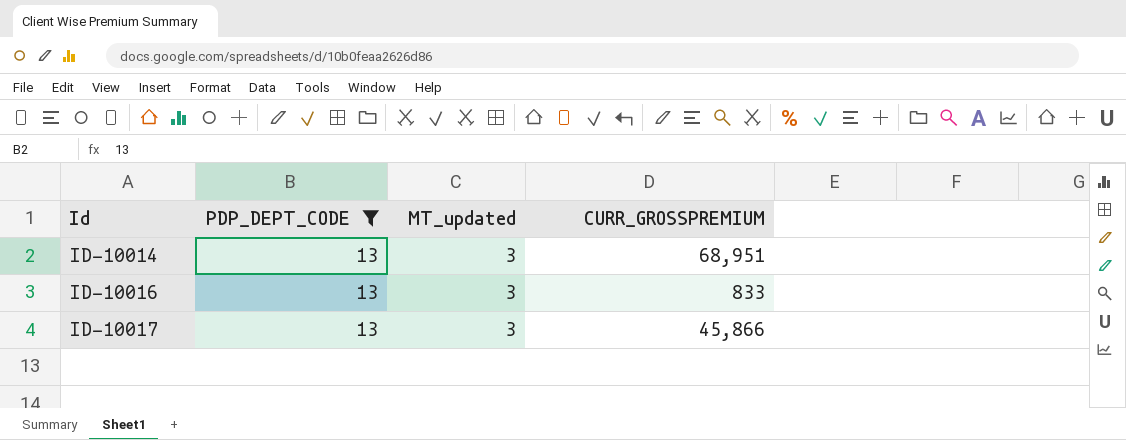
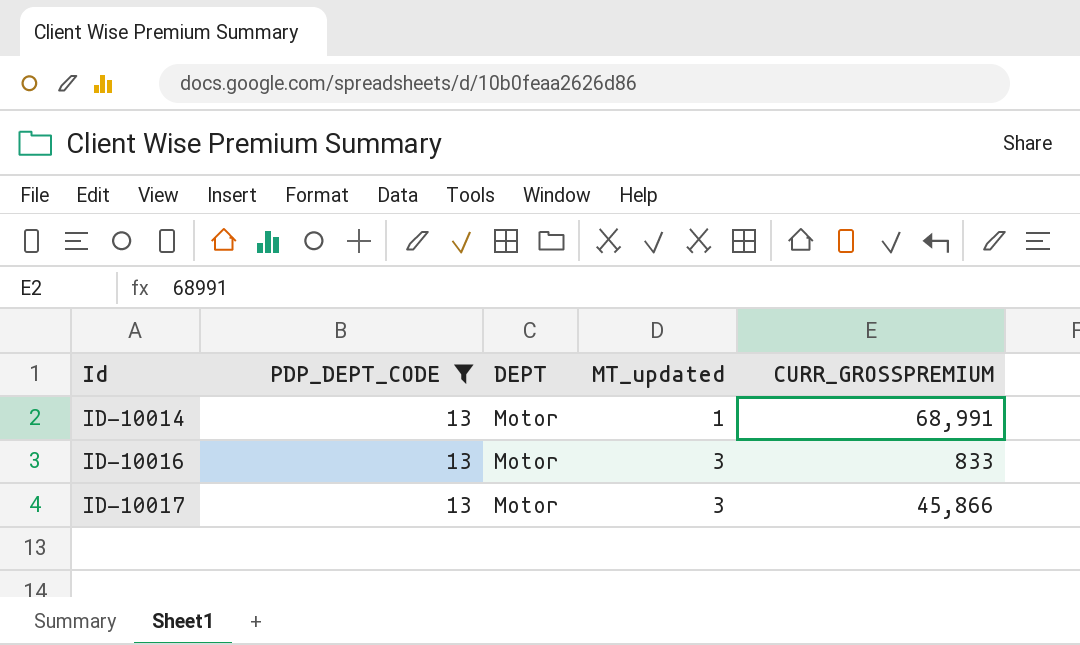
column DEPT | position: none -> 3
ID-10014 | MT_updated: 3 -> 1
ID-10014 | CURR_GROSSPREMIUM: 68,951 -> 68,991

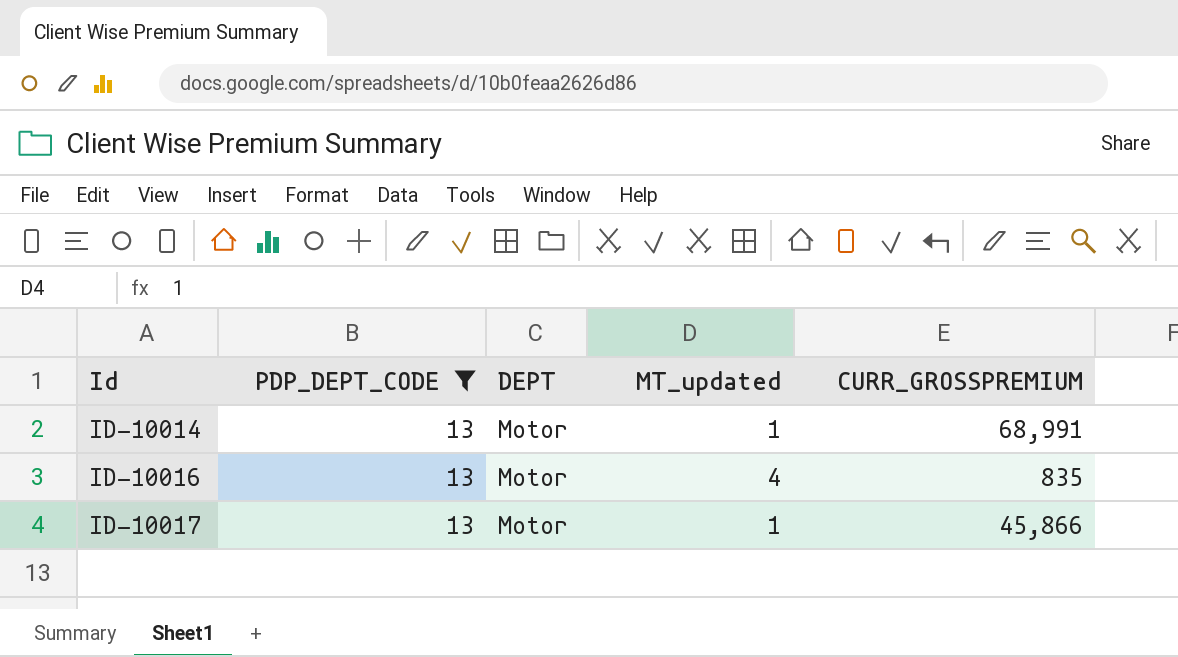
ID-10016 | MT_updated: 3 -> 4
ID-10016 | CURR_GROSSPREMIUM: 833 -> 835
ID-10017 | MT_updated: 3 -> 1

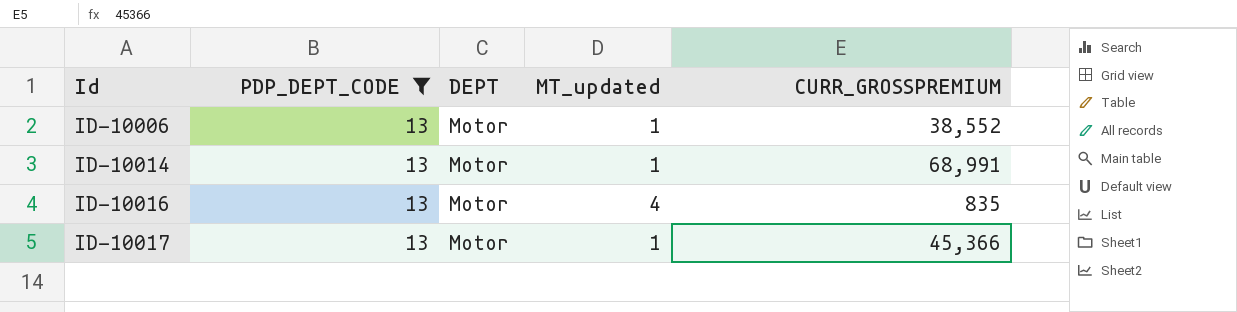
row ID-10006: none -> 13 | Motor | 1 | 38,552
ID-10017 | CURR_GROSSPREMIUM: 45,866 -> 45,366

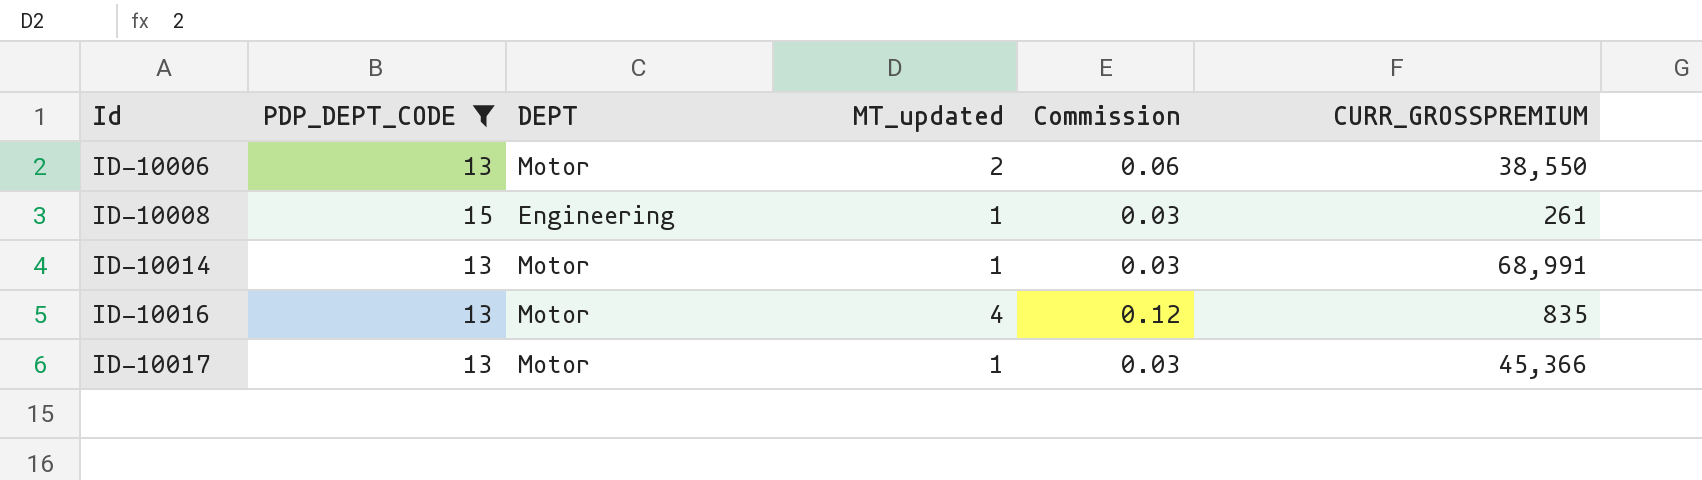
column Commission | formula: none -> [MT_updated] * 0.03
ID-10006 | MT_updated: 1 -> 2
ID-10006 | CURR_GROSSPREMIUM: 38,552 -> 38,550
row ID-10008: none -> 15 | Engineering | 1 | 0.03 | 261

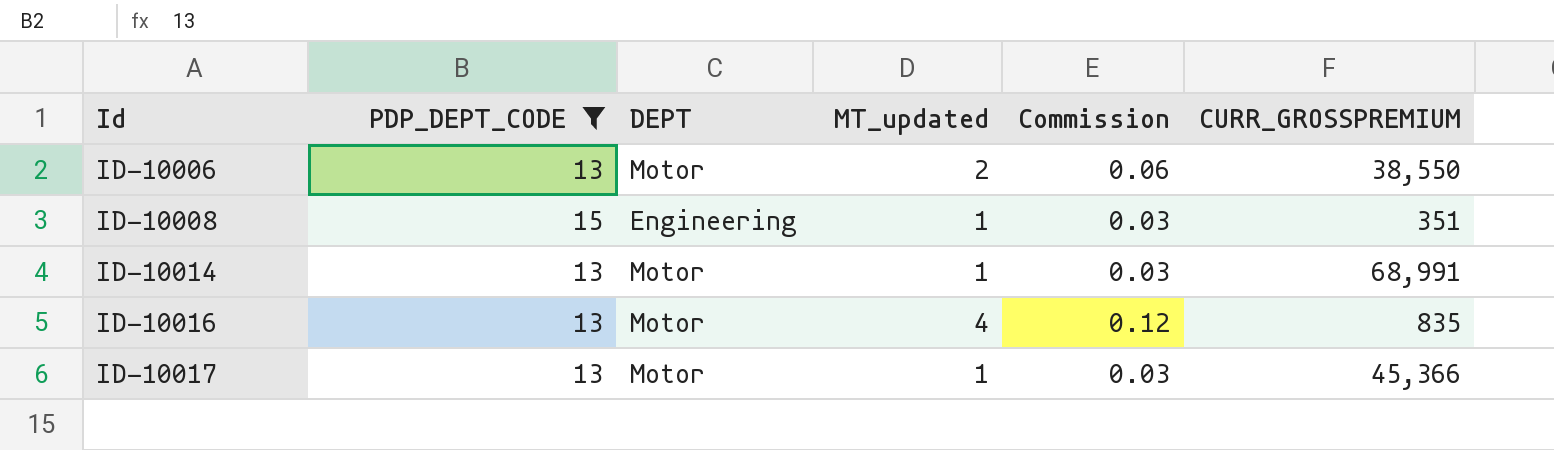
ID-10008 | CURR_GROSSPREMIUM: 261 -> 351

